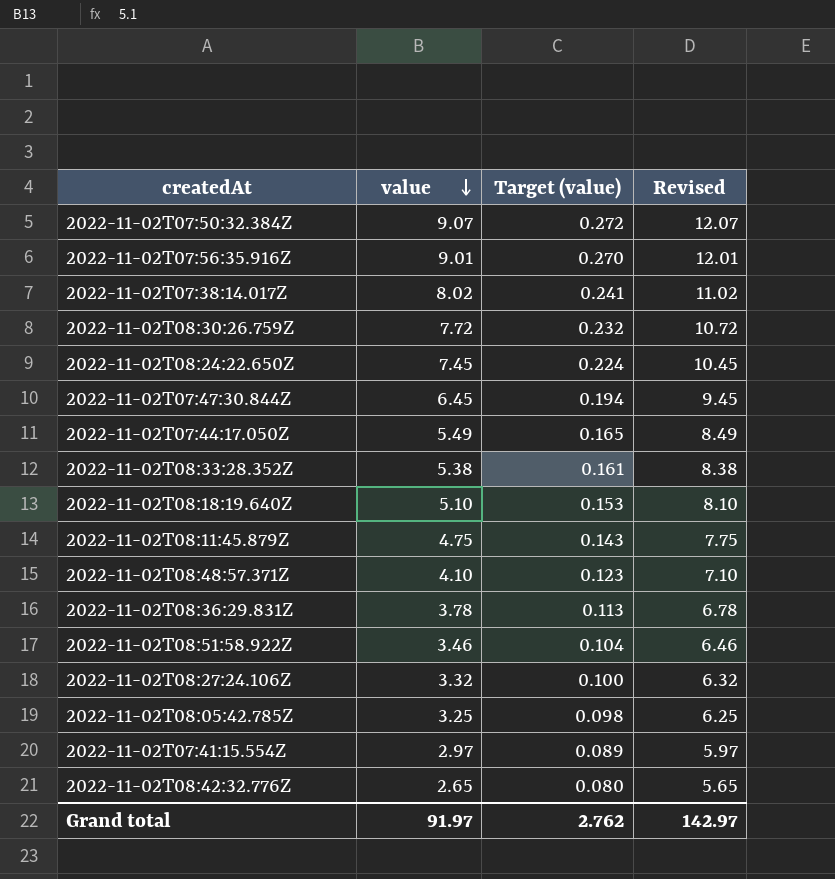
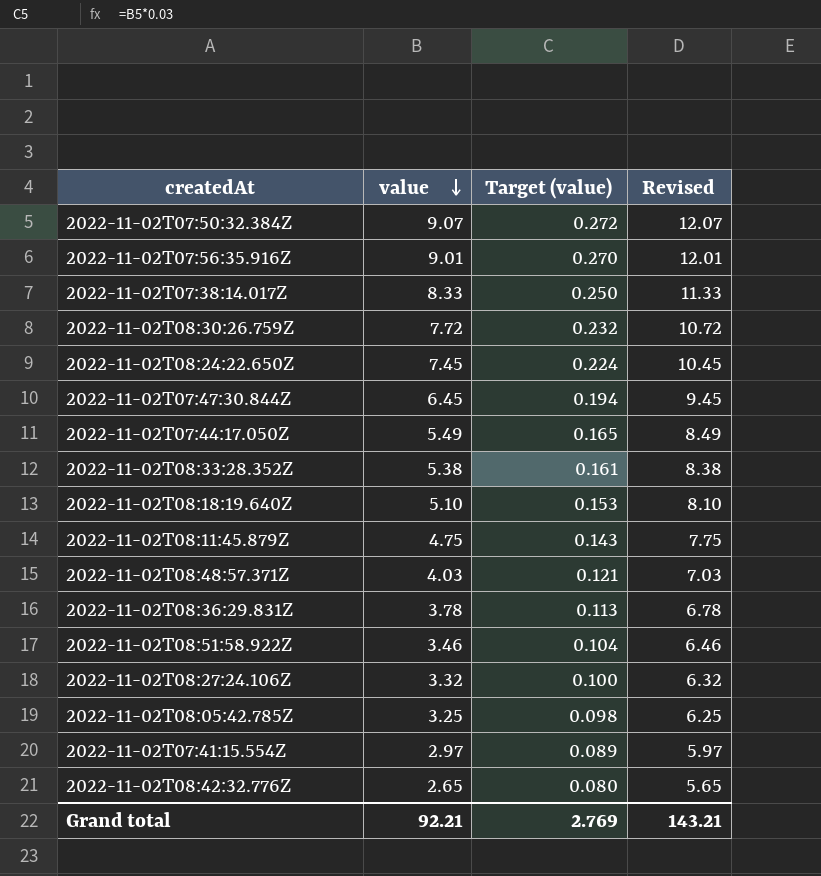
2022-11-02T07:38:14.017Z | value: 8.02 -> 8.33
2022-11-02T07:38:14.017Z | Target (value): 0.241 -> 0.250
2022-11-02T07:38:14.017Z | Revised: 11.02 -> 11.33
2022-11-02T08:48:57.371Z | value: 4.10 -> 4.03
2022-11-02T08:48:57.371Z | Target (value): 0.123 -> 0.121
2022-11-02T08:48:57.371Z | Revised: 7.10 -> 7.03
Grand total | value: 91.97 -> 92.21
Grand total | Target (value): 2.762 -> 2.769
Grand total | Revised: 142.97 -> 143.21

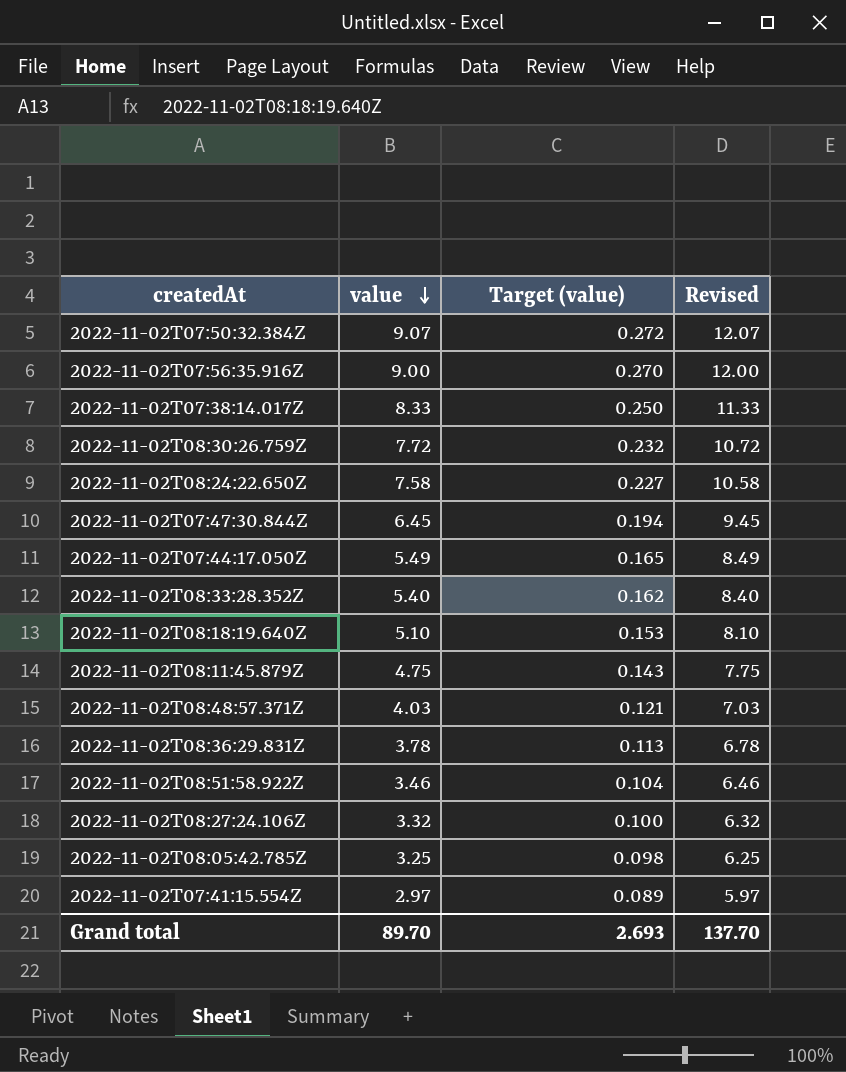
row 2022-11-02T08:42:32.776Z: 2.65 | 0.080 | 5.65 -> none
2022-11-02T07:56:35.916Z | value: 9.01 -> 9.00
2022-11-02T07:56:35.916Z | Revised: 12.01 -> 12.00
2022-11-02T08:24:22.650Z | value: 7.45 -> 7.58
2022-11-02T08:24:22.650Z | Target (value): 0.224 -> 0.227
2022-11-02T08:24:22.650Z | Revised: 10.45 -> 10.58
2022-11-02T08:33:28.352Z | value: 5.38 -> 5.40
2022-11-02T08:33:28.352Z | Target (value): 0.161 -> 0.162
2022-11-02T08:33:28.352Z | Revised: 8.38 -> 8.40
Grand total | value: 92.21 -> 89.70
Grand total | Target (value): 2.769 -> 2.693
Grand total | Revised: 143.21 -> 137.70

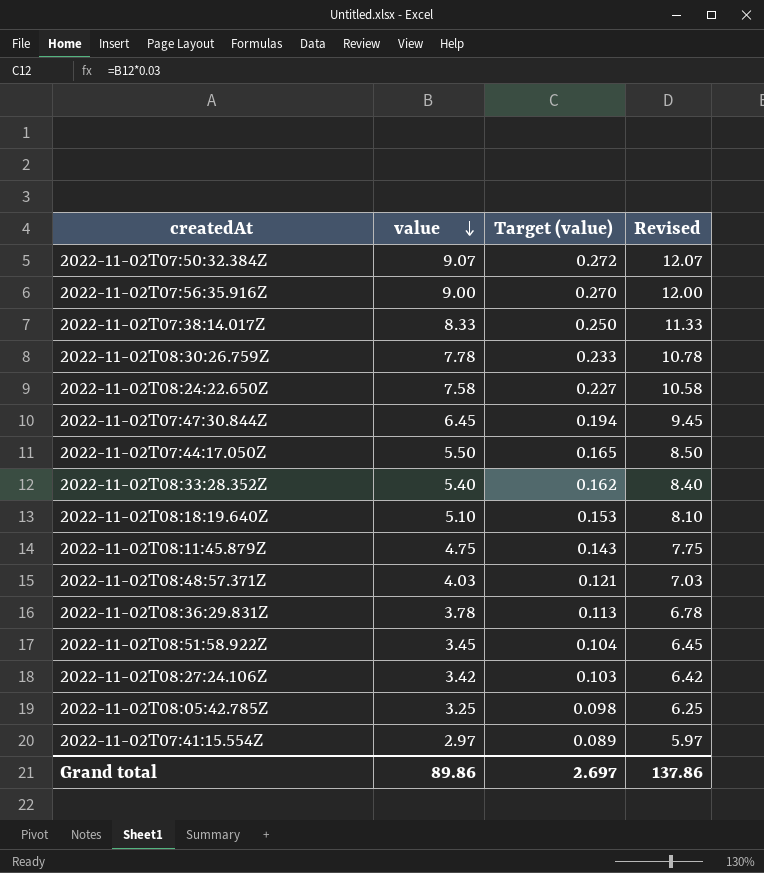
2022-11-02T08:30:26.759Z | value: 7.72 -> 7.78
2022-11-02T08:30:26.759Z | Target (value): 0.232 -> 0.233
2022-11-02T08:30:26.759Z | Revised: 10.72 -> 10.78
2022-11-02T07:44:17.050Z | value: 5.49 -> 5.50
2022-11-02T07:44:17.050Z | Revised: 8.49 -> 8.50
2022-11-02T08:51:58.922Z | value: 3.46 -> 3.45
2022-11-02T08:51:58.922Z | Revised: 6.46 -> 6.45
2022-11-02T08:27:24.106Z | value: 3.32 -> 3.42
2022-11-02T08:27:24.106Z | Target (value): 0.100 -> 0.103
2022-11-02T08:27:24.106Z | Revised: 6.32 -> 6.42
Grand total | value: 89.70 -> 89.86
Grand total | Target (value): 2.693 -> 2.697
Grand total | Revised: 137.70 -> 137.86

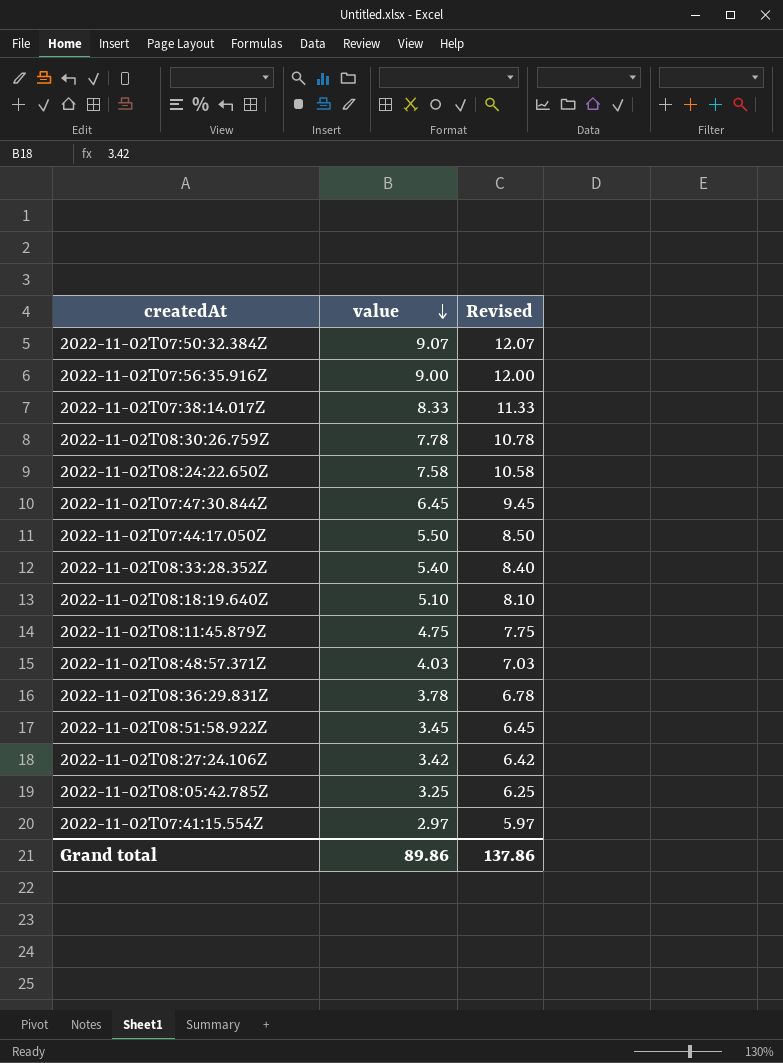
column Target (value) | formula: [value] * 0.03 -> none

